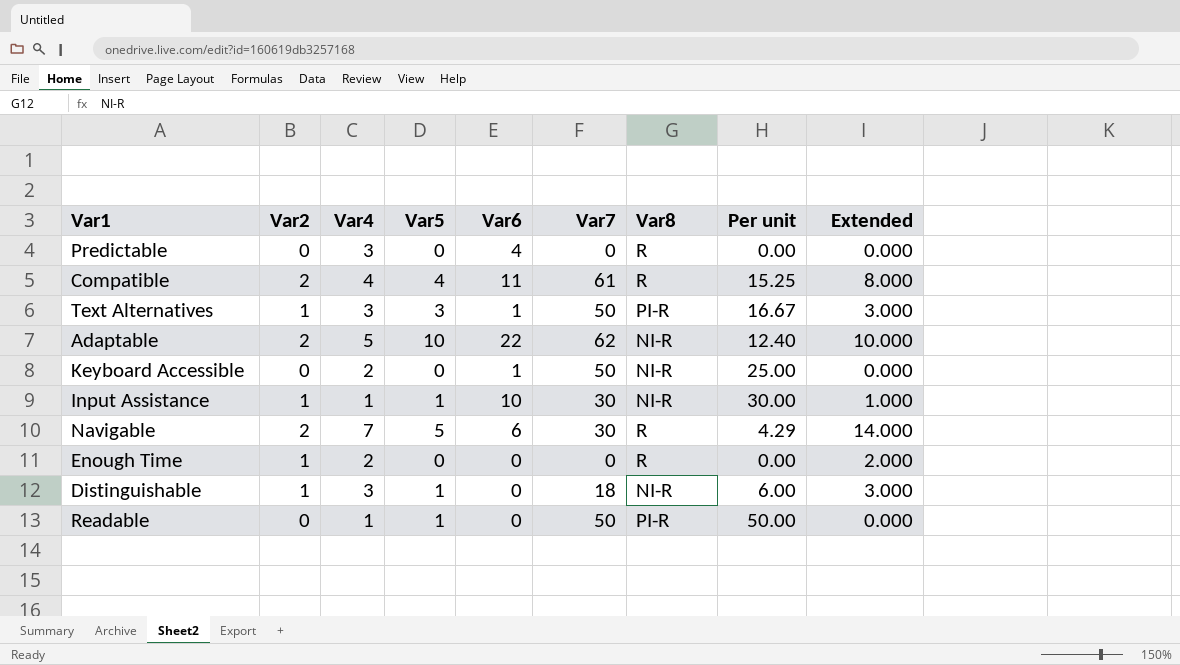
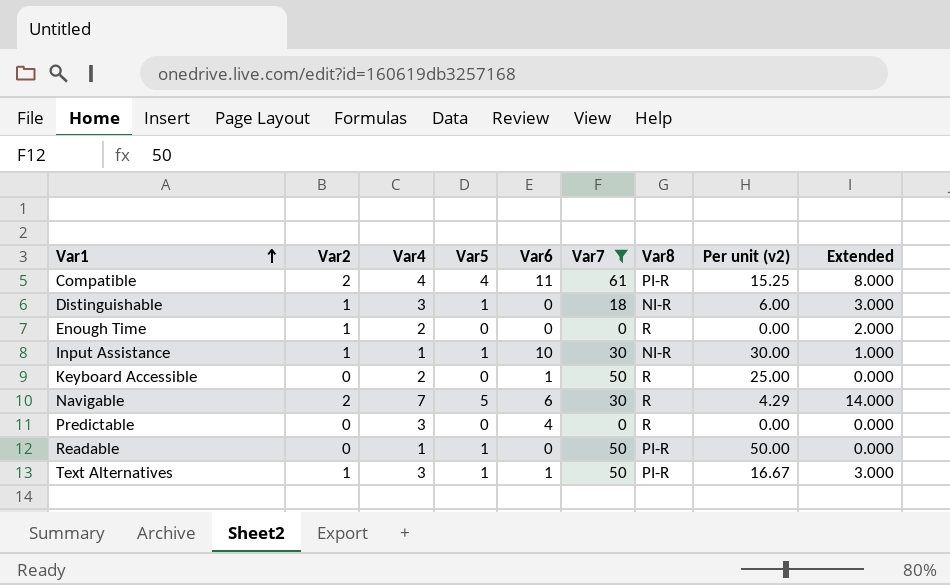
filter: none -> Var7 != 62
row order: none -> Var1 ascending
column name: Per unit -> Per unit (v2)
Compatible | Var8: R -> PI-R
Keyboard Accessible | Var8: NI-R -> R
Text Alternatives | Var5: 3 -> 1

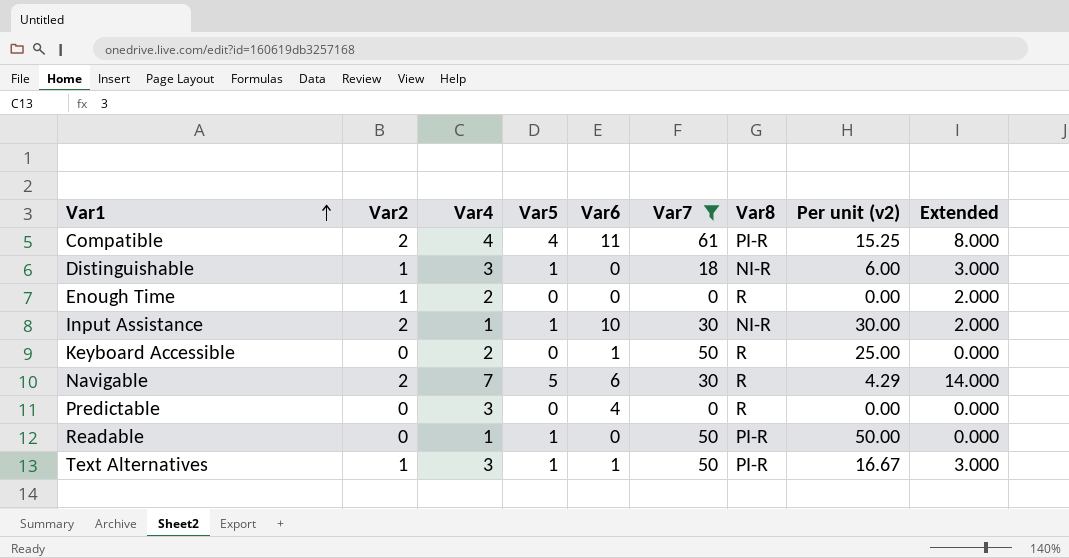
Input Assistance | Var2: 1 -> 2
Input Assistance | Extended: 1.000 -> 2.000

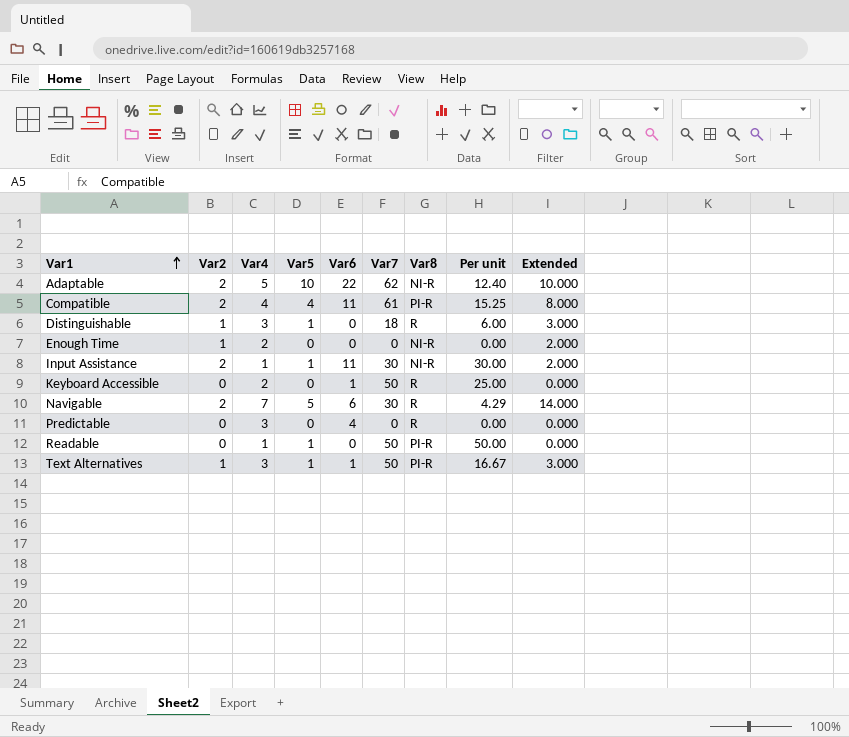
filter: Var7 != 62 -> none
column name: Per unit (v2) -> Per unit
Distinguishable | Var8: NI-R -> R
Enough Time | Var8: R -> NI-R
Input Assistance | Var6: 10 -> 11

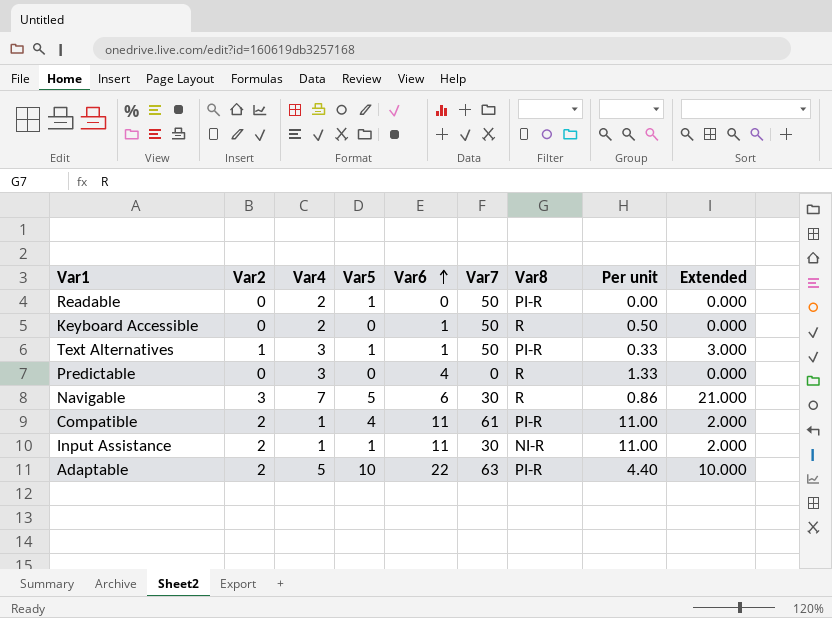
row order: Var1 ascending -> Var6 ascending
column Per unit | formula: [Var7] / [Var4] -> [Var6] / [Var4]
row Distinguishable: 1 | 3 | 1 | 0 | 18 | R | 6.00 | 3.000 -> none
row Enough Time: 1 | 2 | 0 | 0 | 0 | NI-R | 0.00 | 2.000 -> none
Readable | Var4: 1 -> 2
Navigable | Var2: 2 -> 3
Navigable | Extended: 14.000 -> 21.000
Compatible | Var4: 4 -> 1
Compatible | Extended: 8.000 -> 2.000
Adaptable | Var7: 62 -> 63
Adaptable | Var8: NI-R -> PI-R

